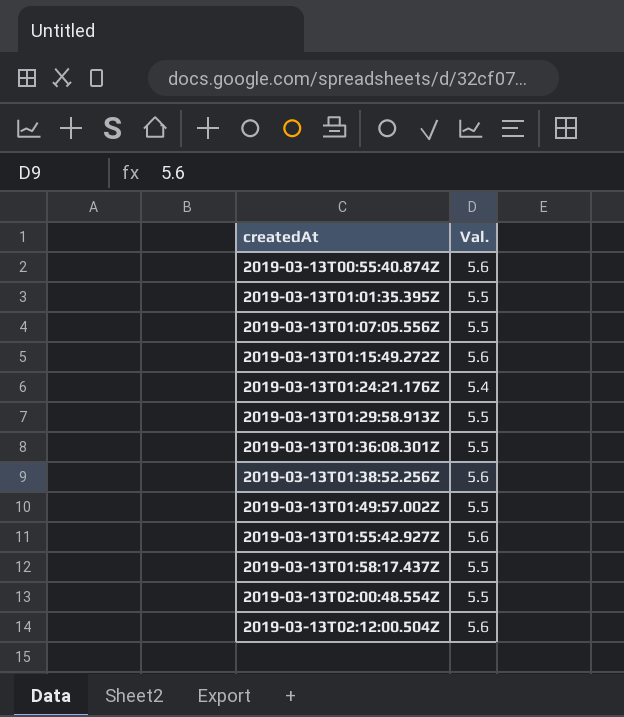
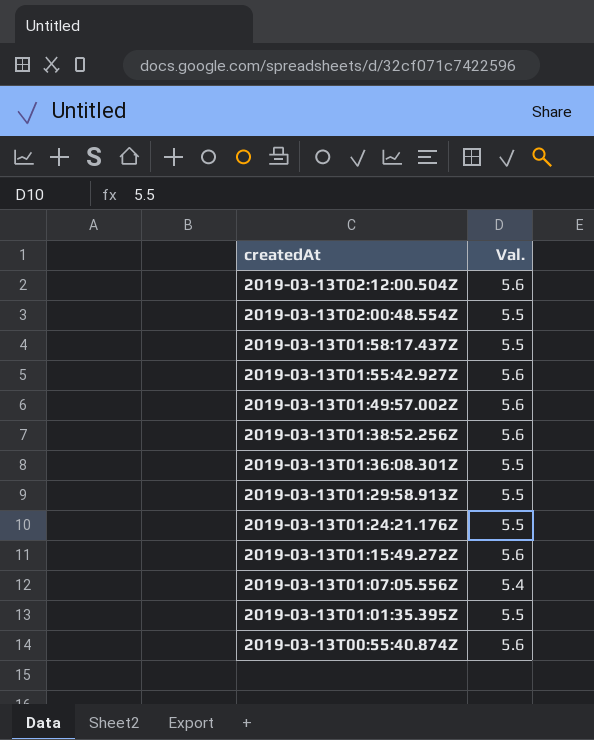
row order: createdAt ascending -> createdAt descending
2019-03-13T01:49:57.002Z | Val.: 5.5 -> 5.6
2019-03-13T01:24:21.176Z | Val.: 5.4 -> 5.5
2019-03-13T01:07:05.556Z | Val.: 5.5 -> 5.4

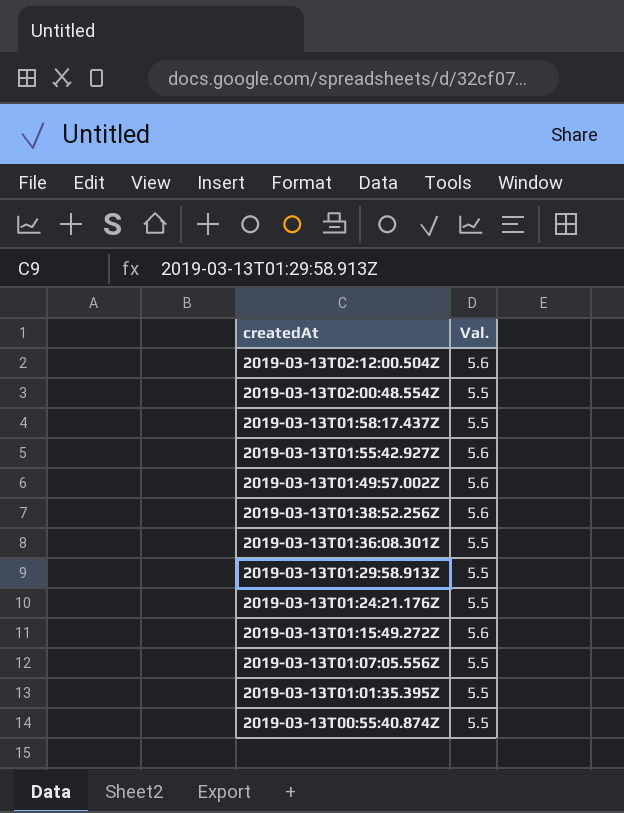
2019-03-13T01:07:05.556Z | Val.: 5.4 -> 5.5
2019-03-13T00:55:40.874Z | Val.: 5.6 -> 5.5

